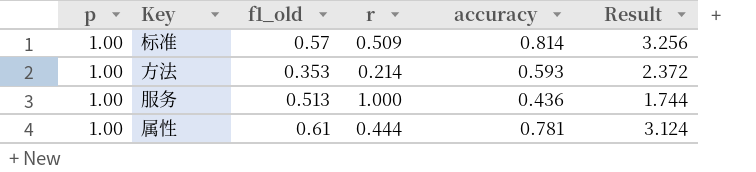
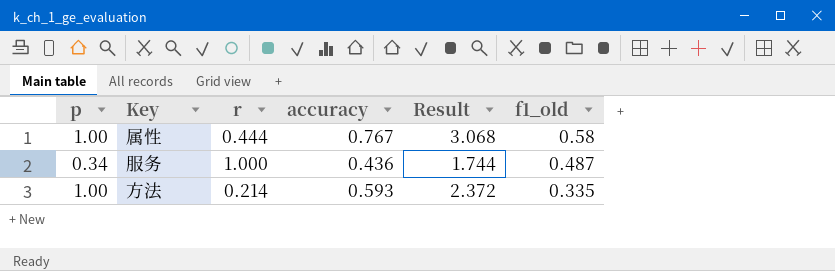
row order: none -> f1_old descending
column f1_old | position: 3 -> 6
row 标准: 1.00 | 0.57 | 0.509 | 0.814 | 3.256 -> none
属性 | accuracy: 0.781 -> 0.767
属性 | Result: 3.124 -> 3.068
属性 | f1_old: 0.61 -> 0.58
服务 | p: 1.00 -> 0.34
服务 | f1_old: 0.513 -> 0.487
方法 | f1_old: 0.353 -> 0.335

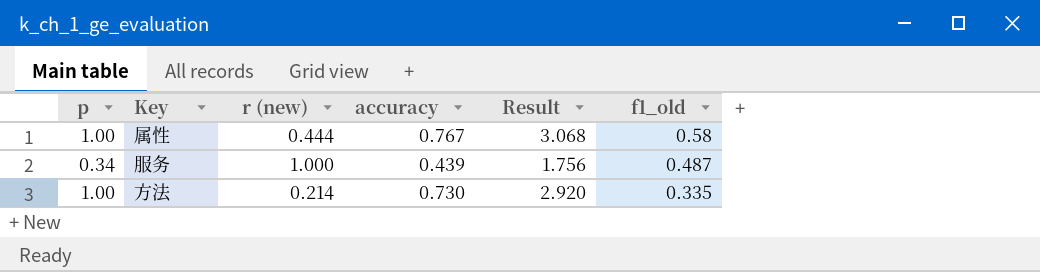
column name: r -> r (new)
服务 | accuracy: 0.436 -> 0.439
服务 | Result: 1.744 -> 1.756
方法 | accuracy: 0.593 -> 0.730
方法 | Result: 2.372 -> 2.920

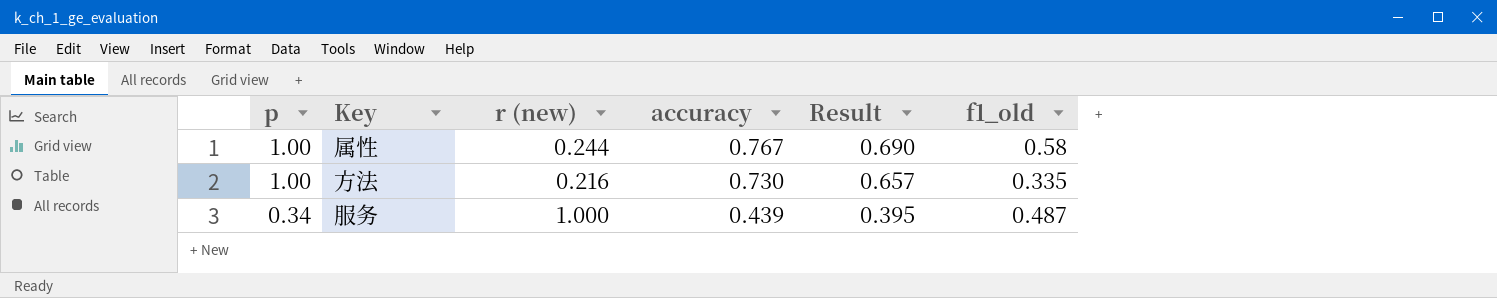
row order: f1_old descending -> p descending
column Result | formula: [accuracy] * 4 -> [accuracy] * 0.9
属性 | r (new): 0.444 -> 0.244
方法 | r (new): 0.214 -> 0.216

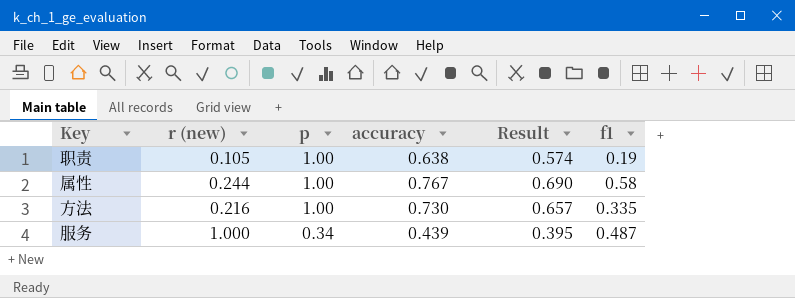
column p | position: 1 -> 3
column name: f1_old -> f1
row 职责: none -> 0.105 | 1.00 | 0.638 | 0.574 | 0.19

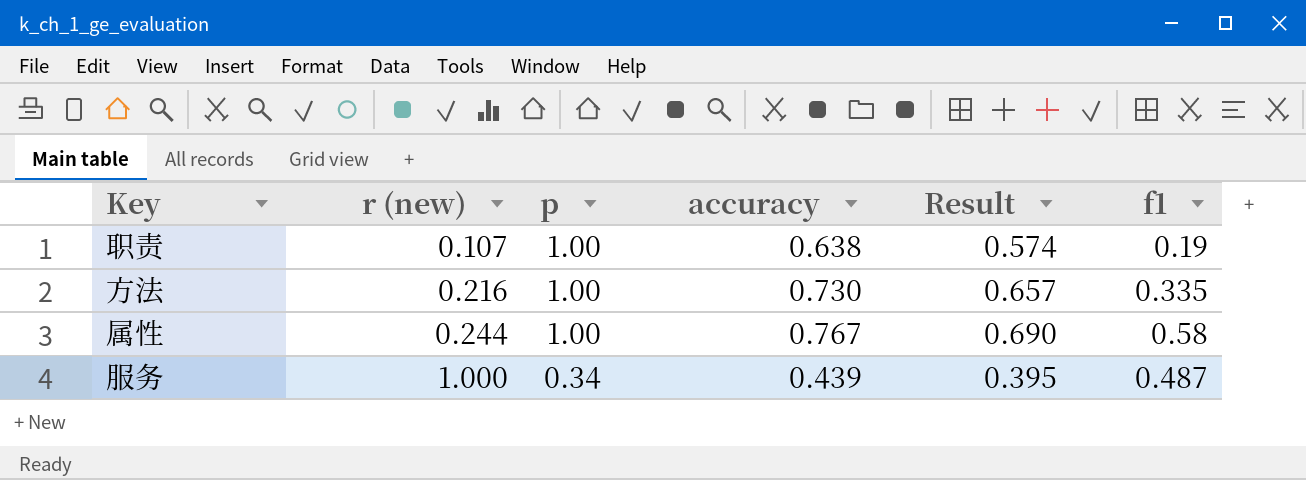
row order: p descending -> r (new) ascending
职责 | r (new): 0.105 -> 0.107

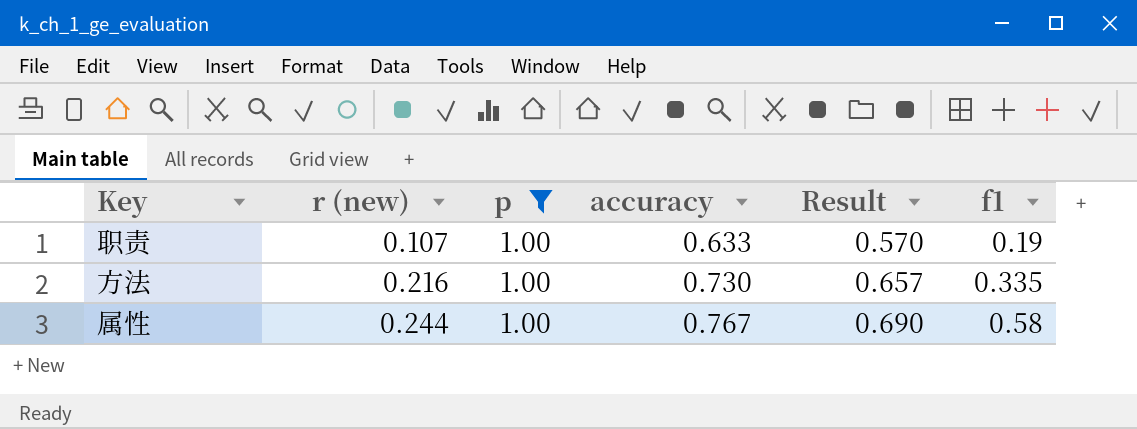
filter: none -> p = 1.00
职责 | accuracy: 0.638 -> 0.633
职责 | Result: 0.574 -> 0.570

